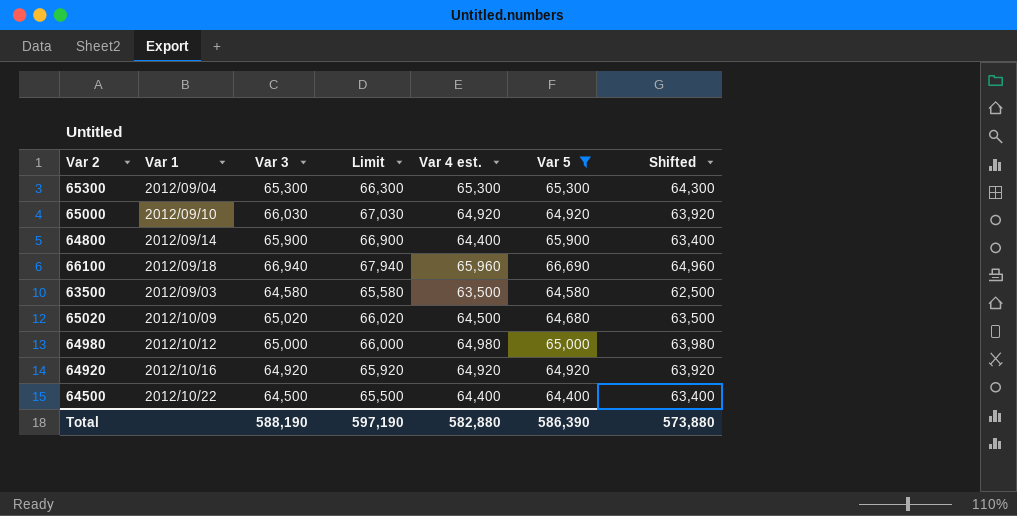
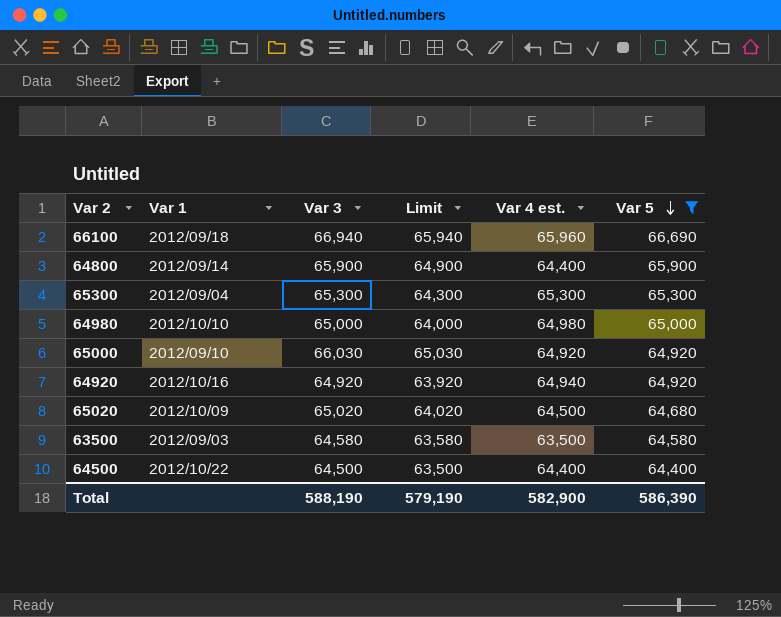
row order: none -> Var 5 descending
column Shifted | formula: [Var 4 est.] - 1000 -> none
column Limit | formula: [Var 3] + 1000 -> [Var 3] - 1000
64980 | Var 1: 2012/10/12 -> 2012/10/10
64920 | Var 4 est.: 64,920 -> 64,940
Total | Limit: 597,190 -> 579,190
Total | Var 4 est.: 582,880 -> 582,900

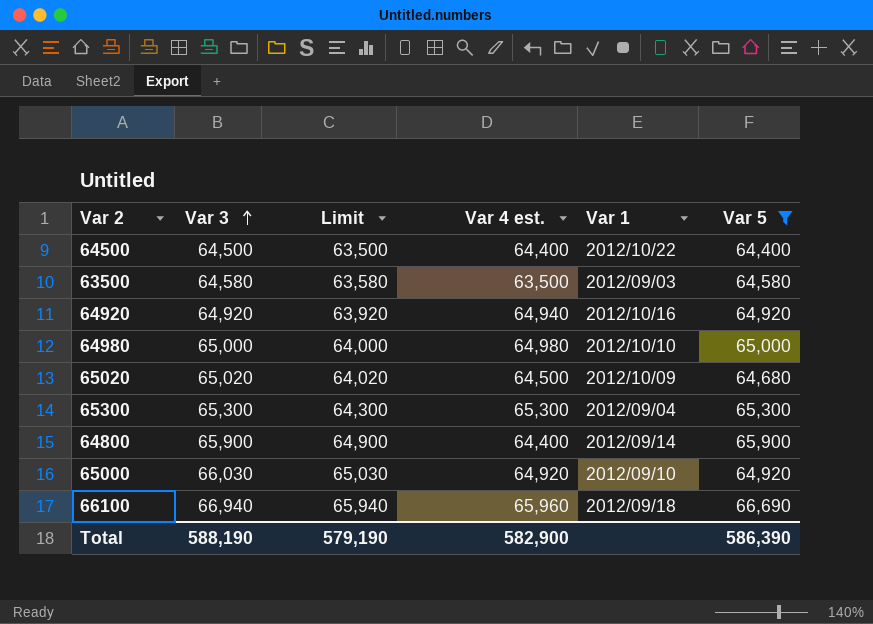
row order: Var 5 descending -> Var 3 ascending
column Var 1 | position: 2 -> 5

